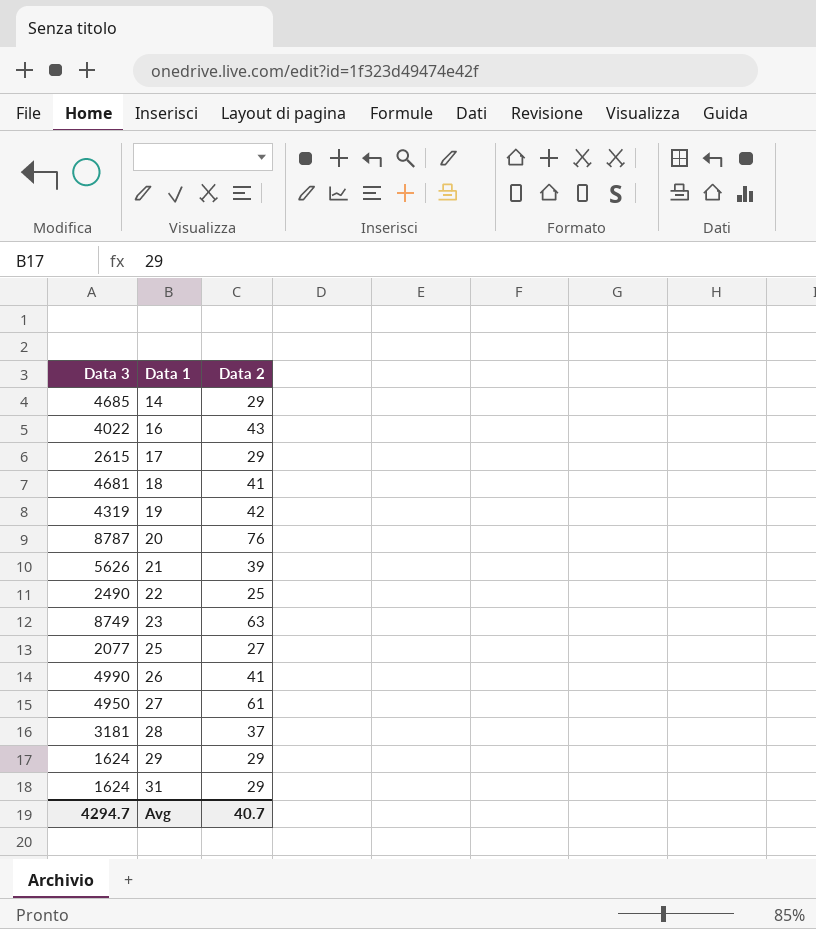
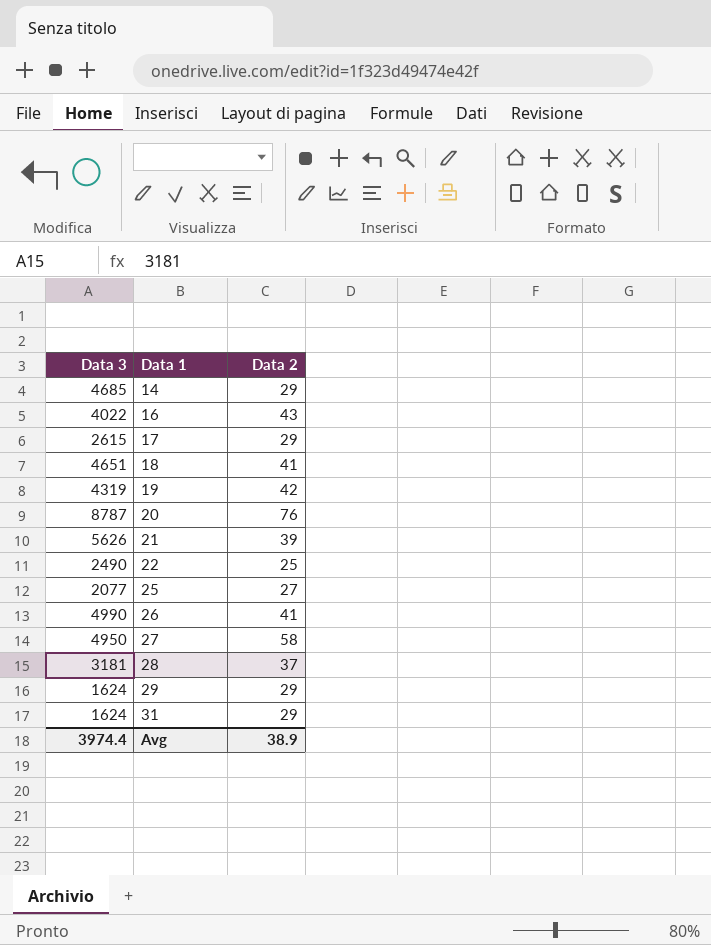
row 23: 8749 | 63 -> none
18 | Data 3: 4681 -> 4651
27 | Data 2: 61 -> 58
Avg | Data 3: 4294.7 -> 3974.4
Avg | Data 2: 40.7 -> 38.9

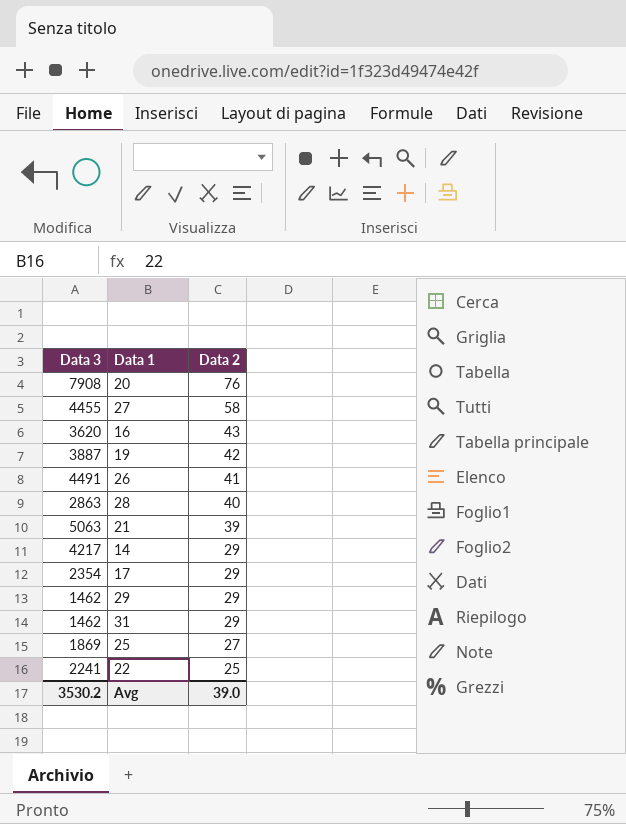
row order: Data 1 ascending -> Data 2 descending
row 18: 4651 | 41 -> none
20 | Data 3: 8787 -> 7908
27 | Data 3: 4950 -> 4455
16 | Data 3: 4022 -> 3620
19 | Data 3: 4319 -> 3887
26 | Data 3: 4990 -> 4491
28 | Data 3: 3181 -> 2863
28 | Data 2: 37 -> 40
21 | Data 3: 5626 -> 5063
14 | Data 3: 4685 -> 4217
17 | Data 3: 2615 -> 2354
29 | Data 3: 1624 -> 1462
31 | Data 3: 1624 -> 1462
25 | Data 3: 2077 -> 1869
22 | Data 3: 2490 -> 2241
Avg | Data 3: 3974.4 -> 3530.2
Avg | Data 2: 38.9 -> 39.0

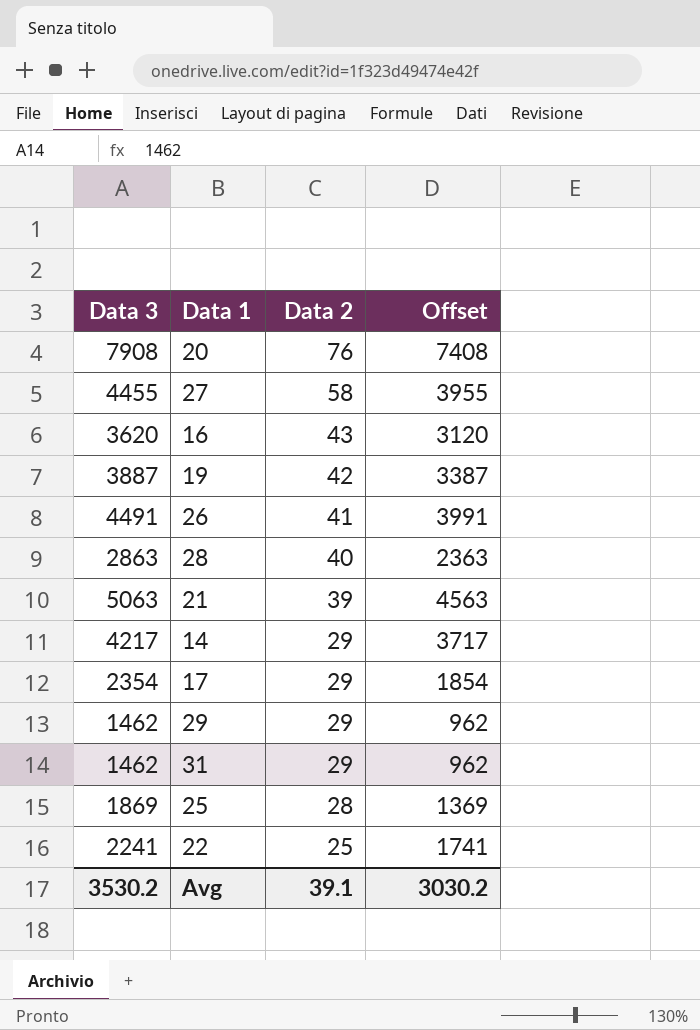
column Offset | formula: none -> [Data 3] - 500
25 | Data 2: 27 -> 28
Avg | Data 2: 39.0 -> 39.1

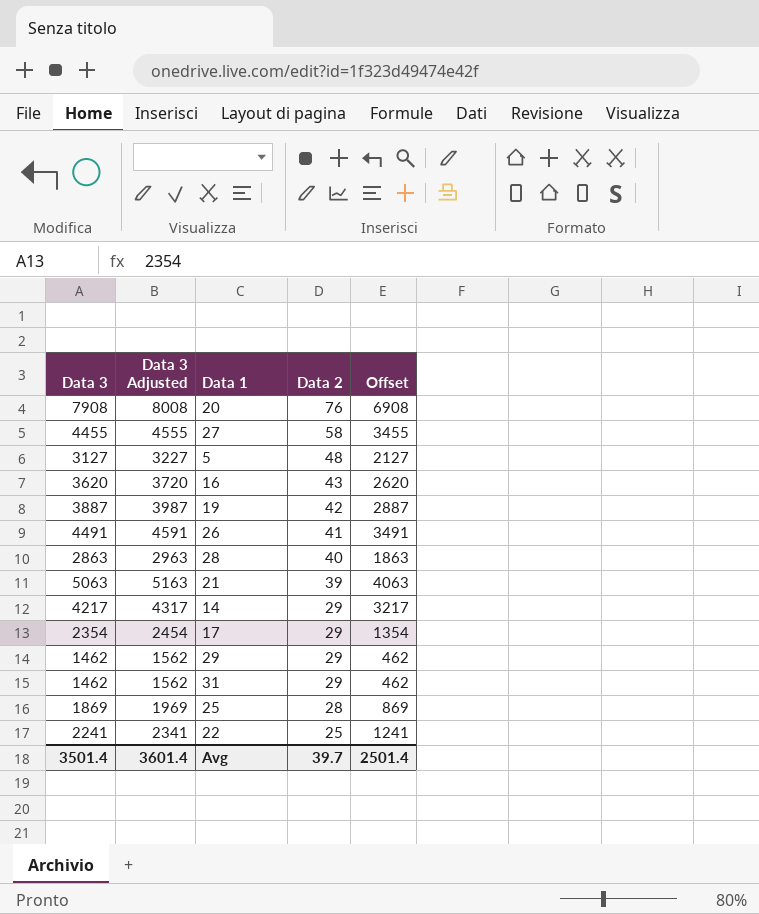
column Data 3 Adjusted | formula: none -> [Data 3] + 100
column Offset | formula: [Data 3] - 500 -> [Data 3] - 1000
row 5: none -> 3127 | 3227 | 48 | 2127
Avg | Data 3: 3530.2 -> 3501.4
Avg | Data 2: 39.1 -> 39.7
Avg | Offset: 3030.2 -> 2501.4

